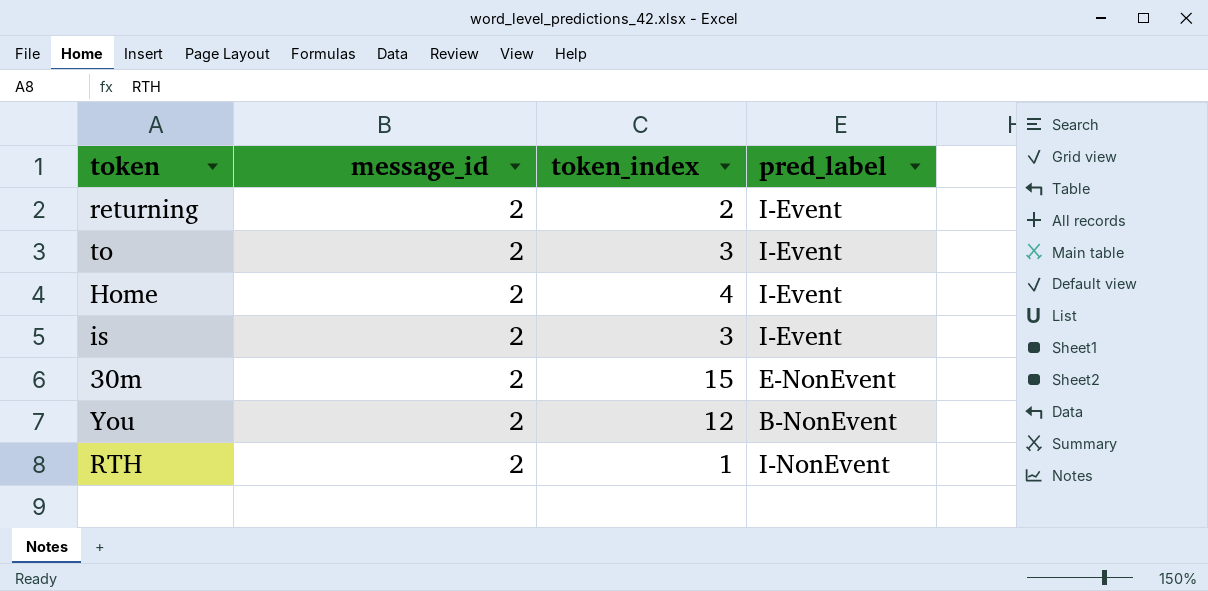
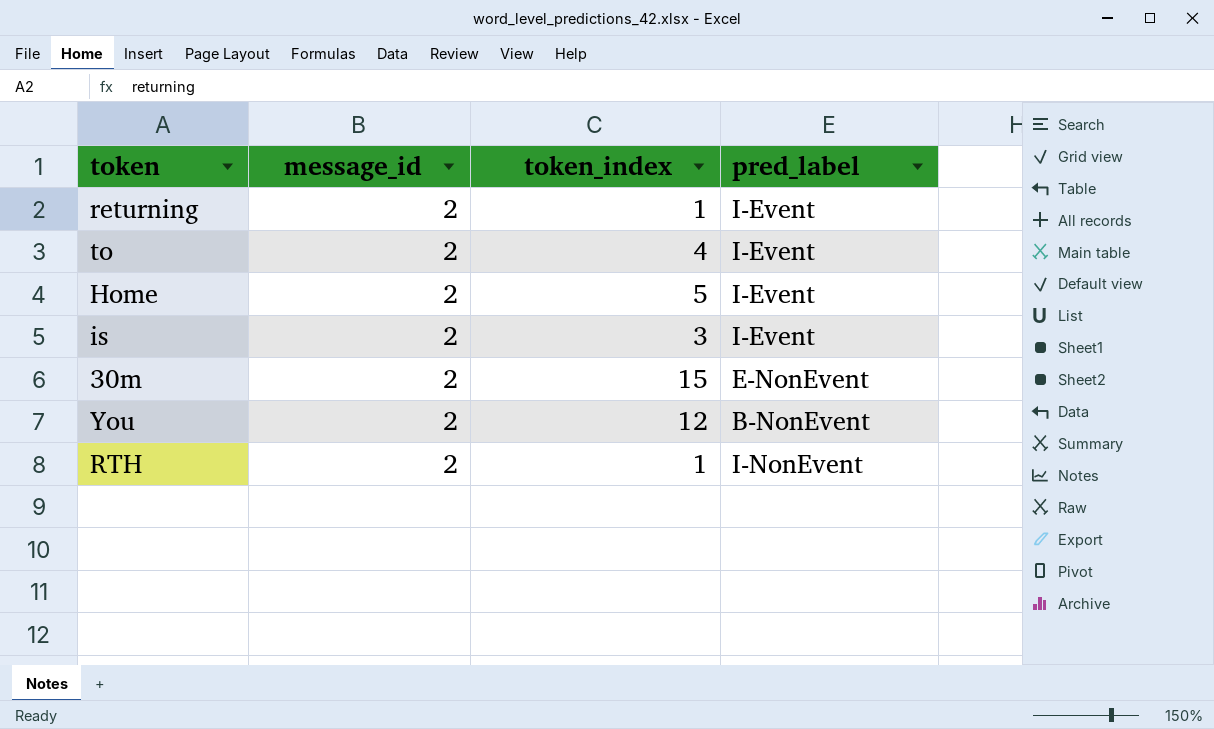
returning | token_index: 2 -> 1
to | token_index: 3 -> 4
Home | token_index: 4 -> 5

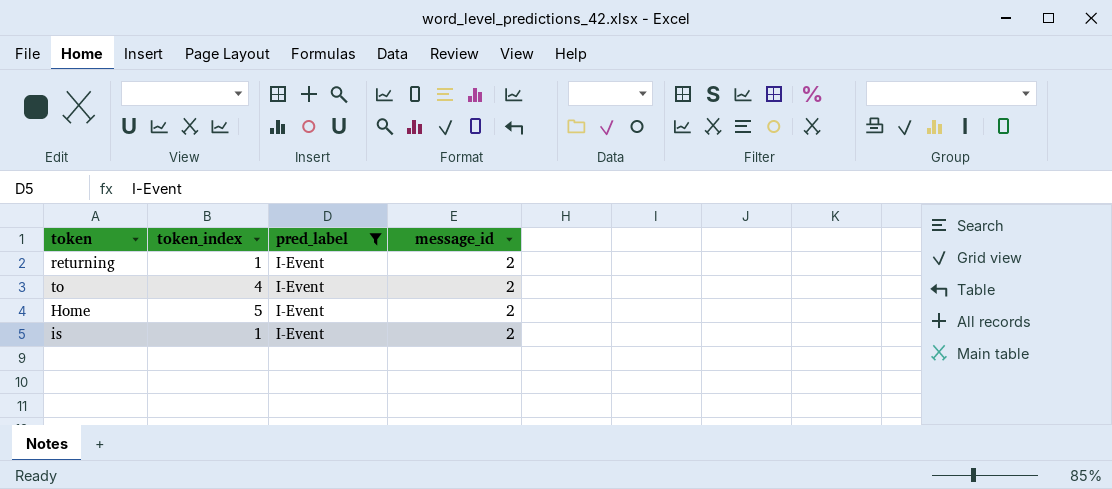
filter: none -> pred_label = I-Event
column message_id | position: 2 -> 4
is | token_index: 3 -> 1

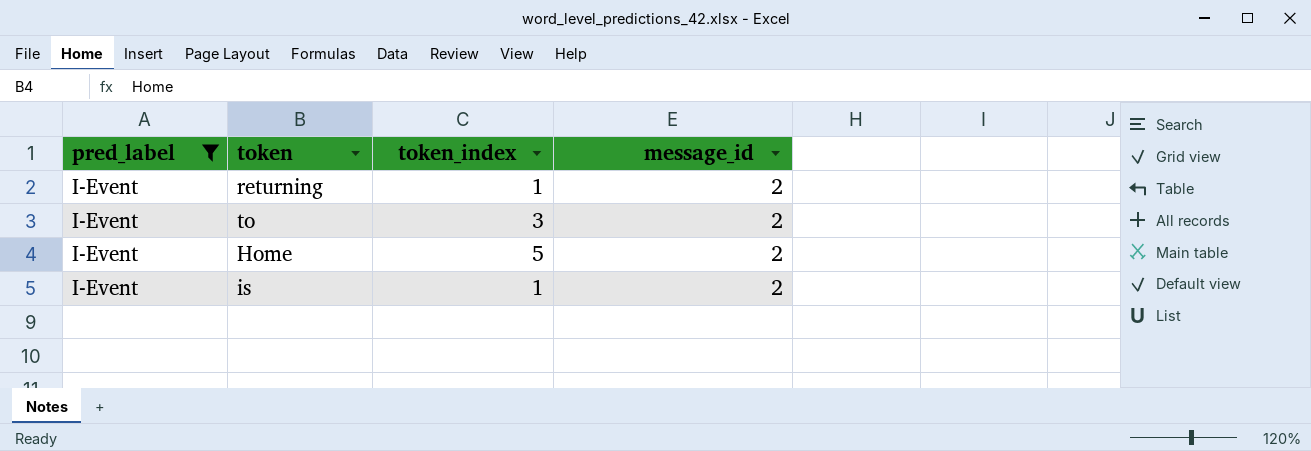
column pred_label | position: 3 -> 1
to | token_index: 4 -> 3

